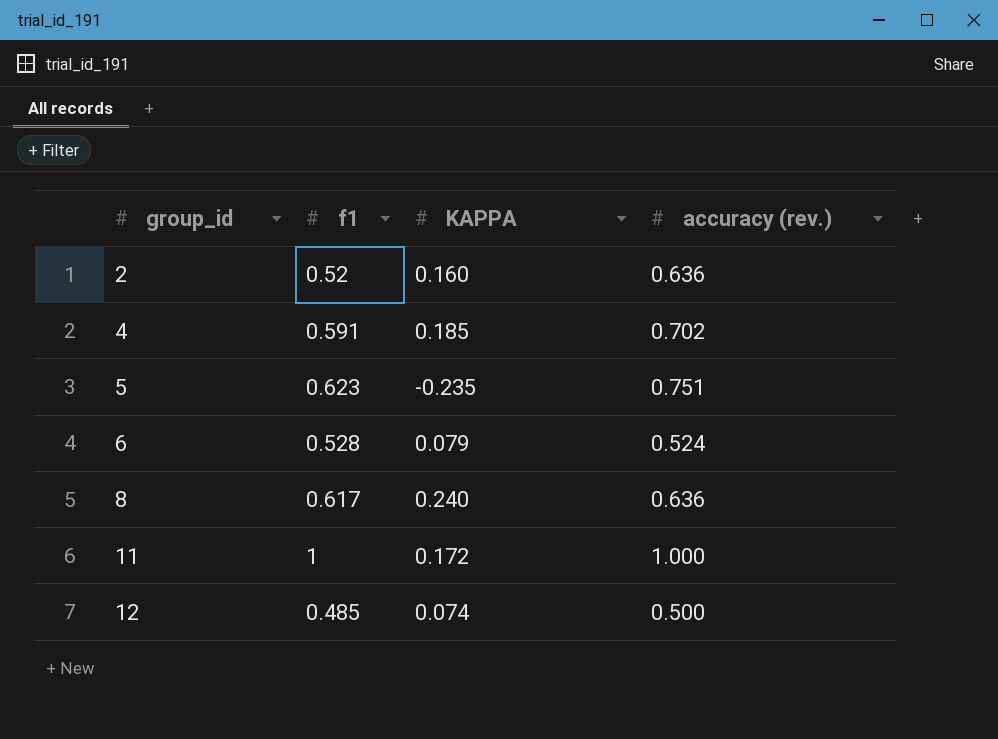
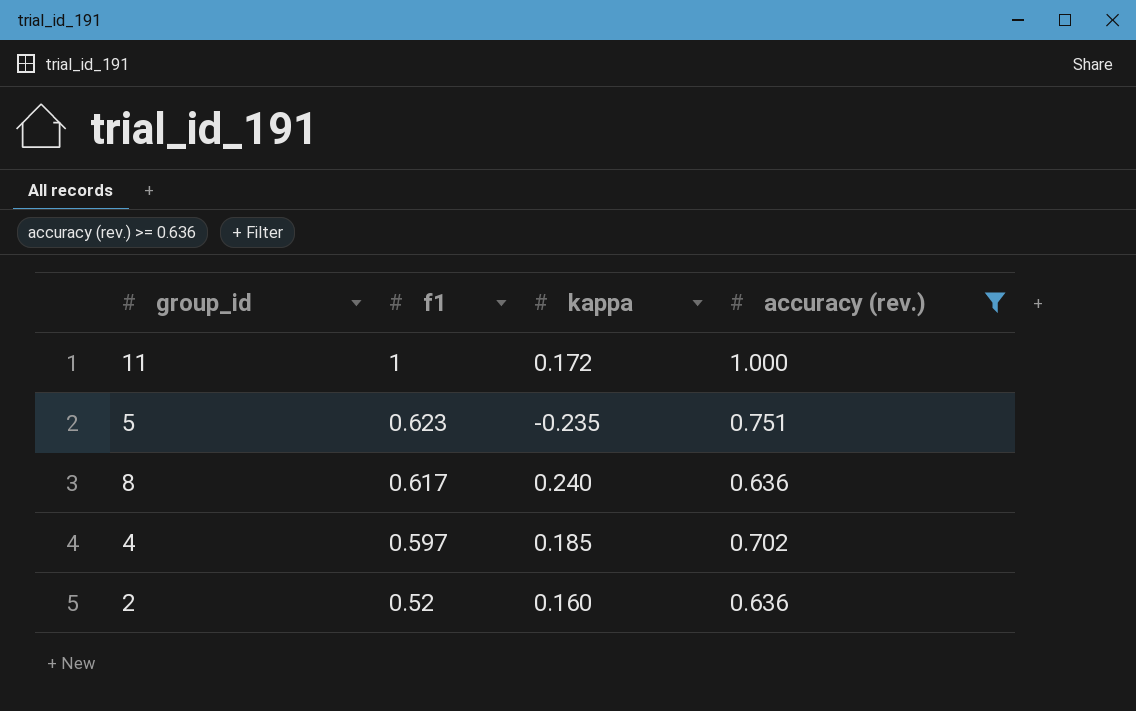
filter: none -> accuracy (rev.) >= 0.636
row order: group_id ascending -> f1 descending
column name: KAPPA -> kappa
4 | f1: 0.591 -> 0.597

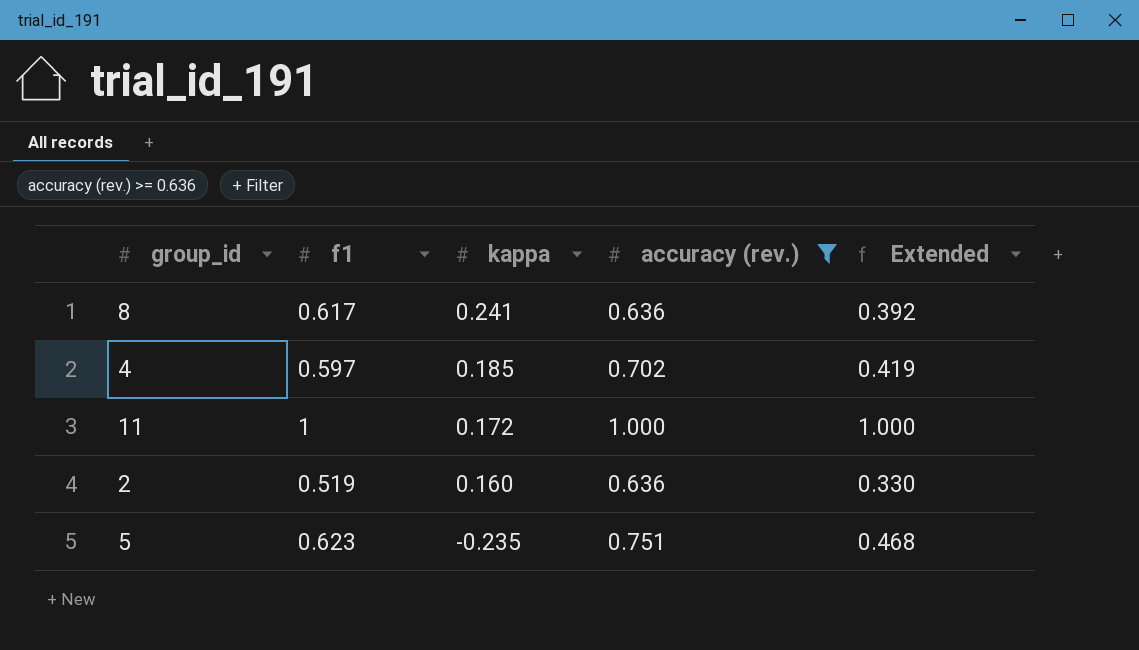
row order: f1 descending -> kappa descending
column Extended | formula: none -> [f1] * [accuracy (rev.)]
8 | kappa: 0.240 -> 0.241
2 | f1: 0.52 -> 0.519

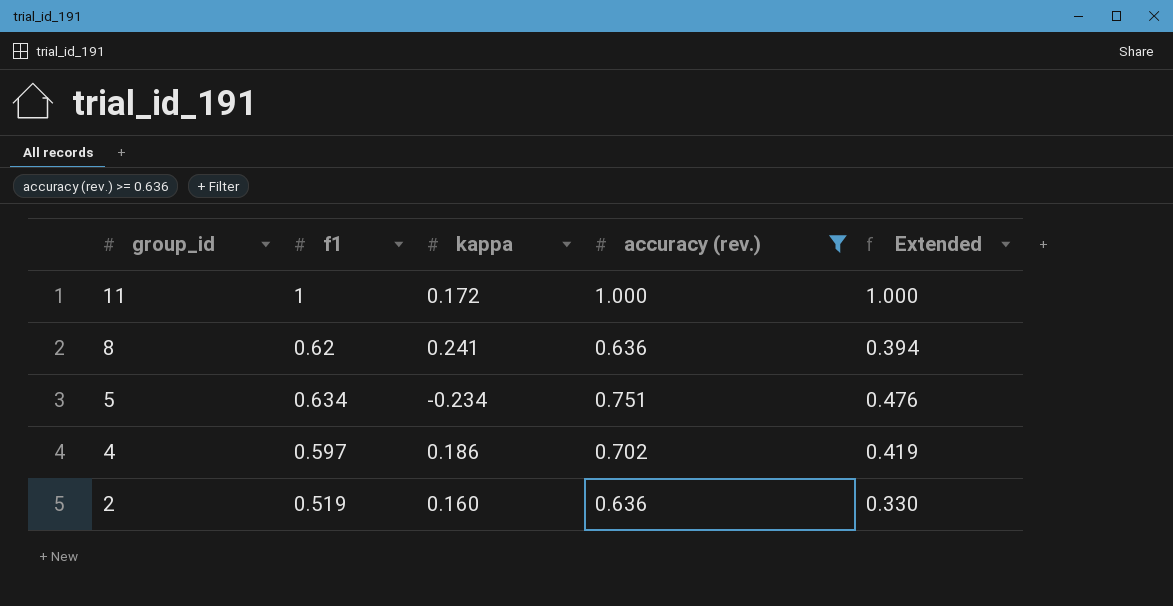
row order: kappa descending -> group_id descending
8 | f1: 0.617 -> 0.62
8 | Extended: 0.392 -> 0.394
5 | f1: 0.623 -> 0.634
5 | kappa: -0.235 -> -0.234
5 | Extended: 0.468 -> 0.476
4 | kappa: 0.185 -> 0.186

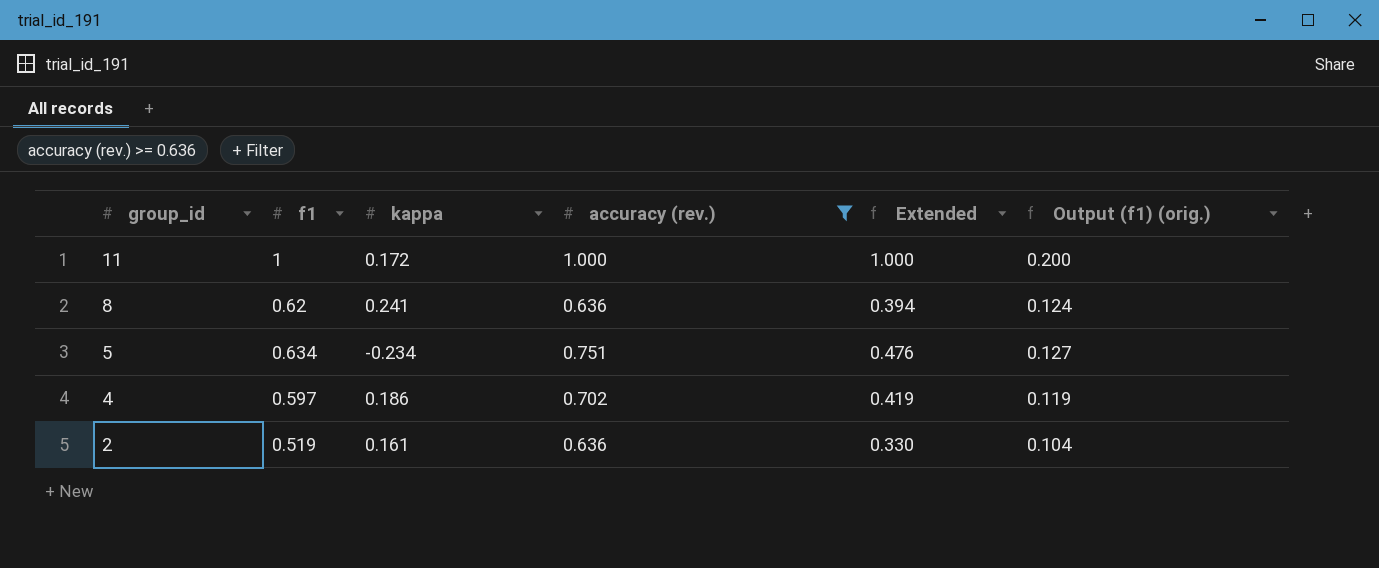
column Output (f1) (orig.) | formula: none -> [f1] * 0.2
2 | kappa: 0.160 -> 0.161

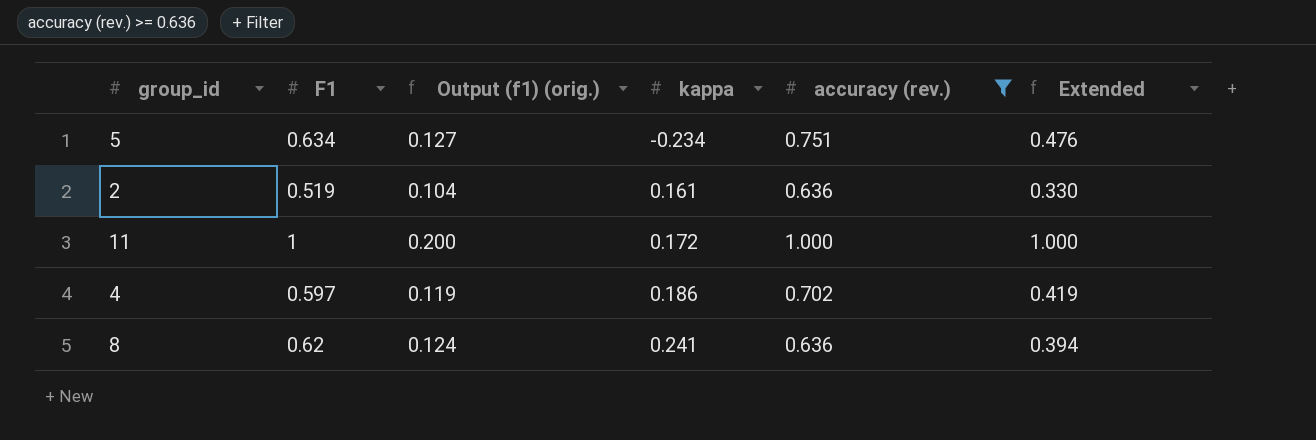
row order: group_id descending -> kappa ascending
column name: f1 -> F1
column Output (f1) (orig.) | position: 6 -> 3

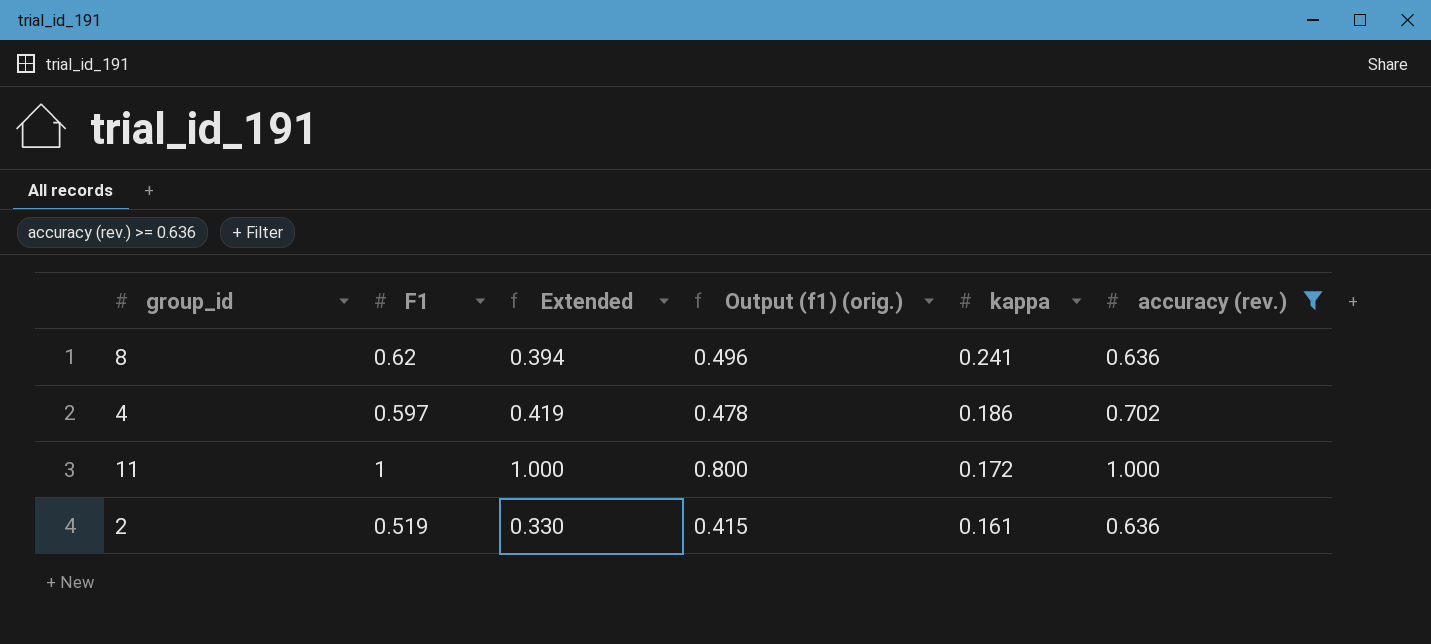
row order: kappa ascending -> kappa descending
column Extended | position: 6 -> 3
column Output (f1) (orig.) | formula: [F1] * 0.2 -> [F1] * 0.8
row 5: 0.634 | 0.127 | -0.234 | 0.751 | 0.476 -> none

